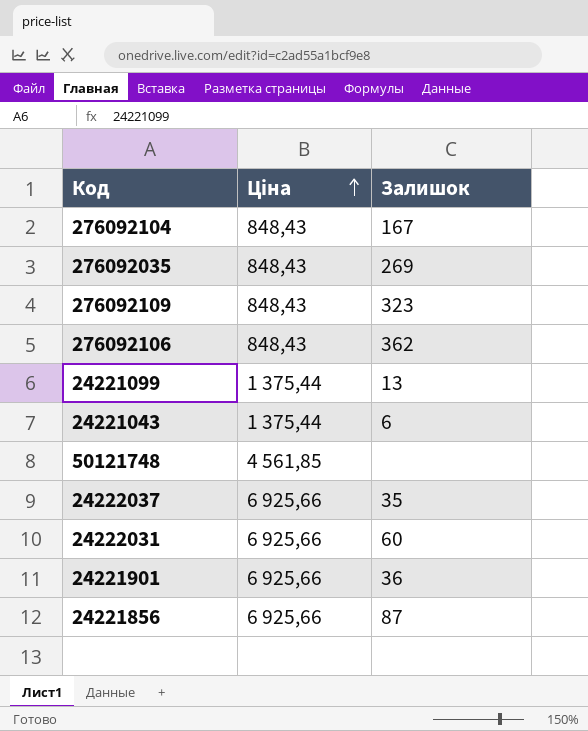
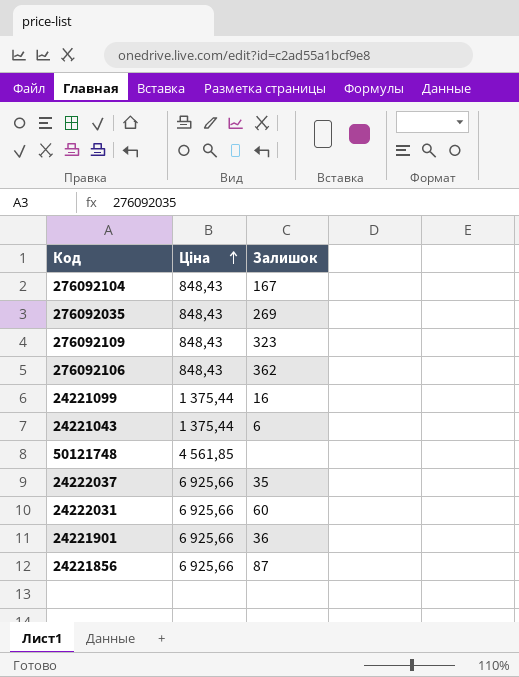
24221099 | Залишок: 13 -> 16

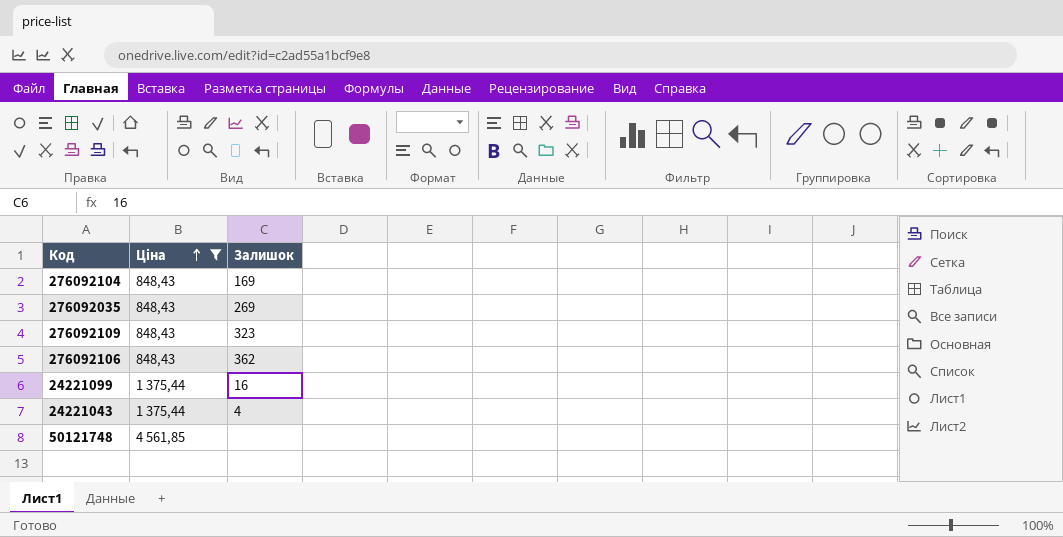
filter: none -> Ціна != 6 925,66
276092104 | Залишок: 167 -> 169
24221043 | Залишок: 6 -> 4

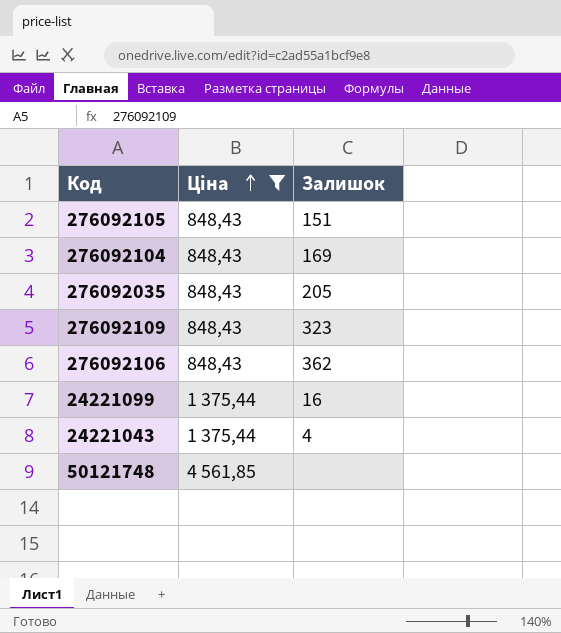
row 276092105: none -> 848,43 | 151
276092035 | Залишок: 269 -> 205

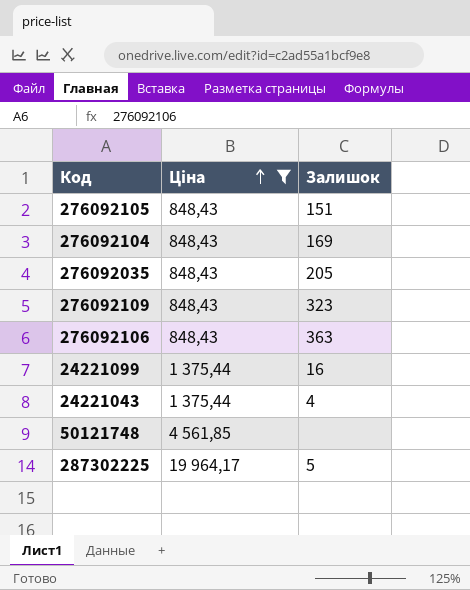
276092106 | Залишок: 362 -> 363
row 287302225: none -> 19 964,17 | 5

